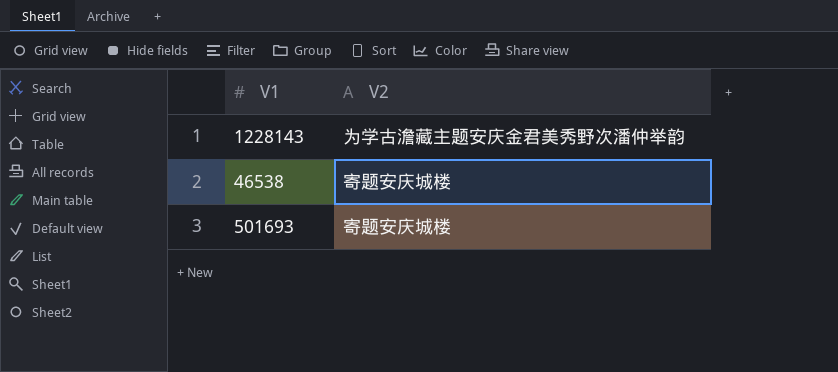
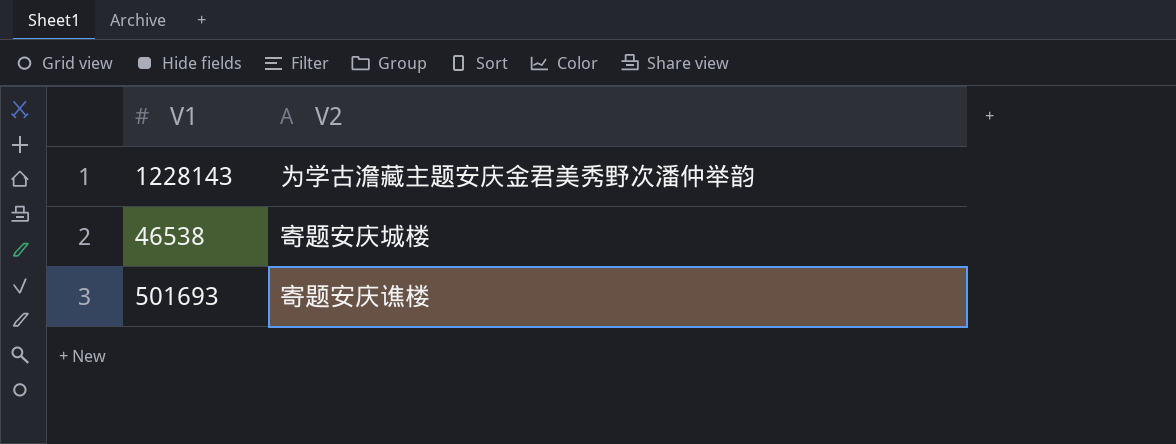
501693 | V2: 寄题安庆城楼 -> 寄题安庆谯楼

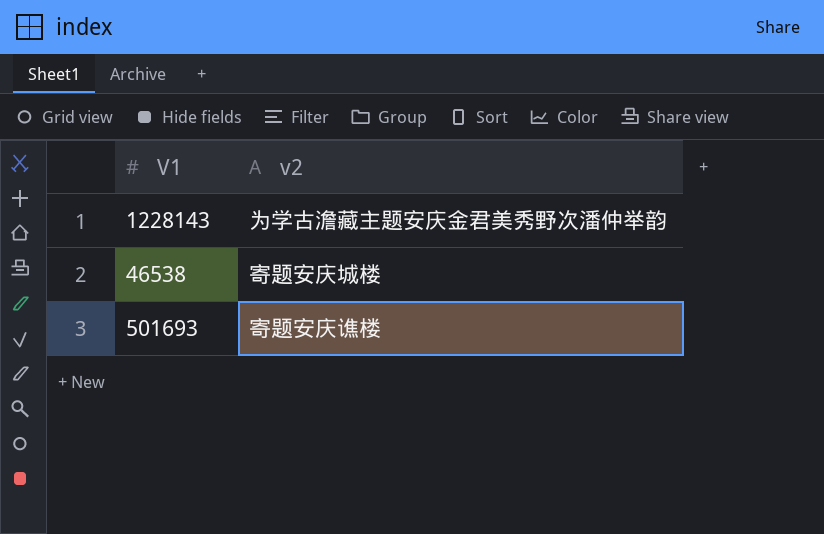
column name: V2 -> v2

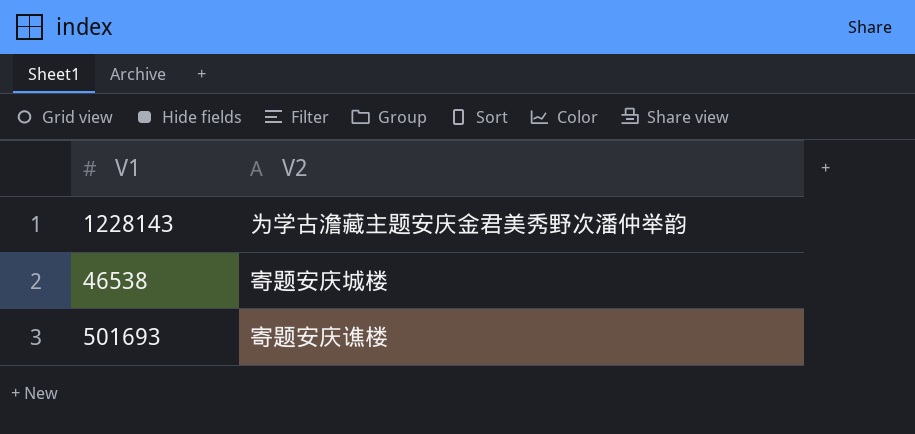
column name: v2 -> V2

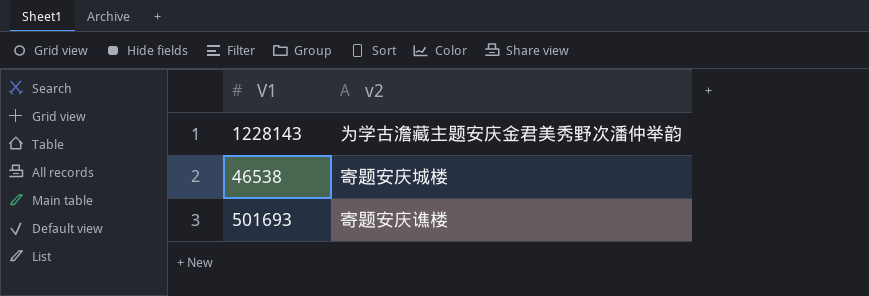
column name: V2 -> v2

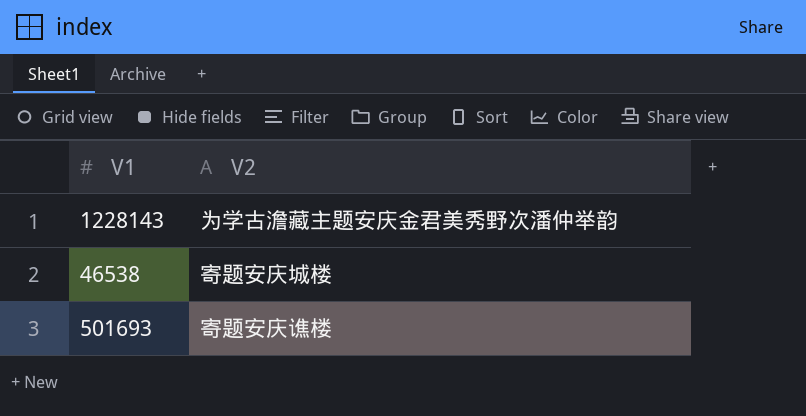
column name: v2 -> V2

